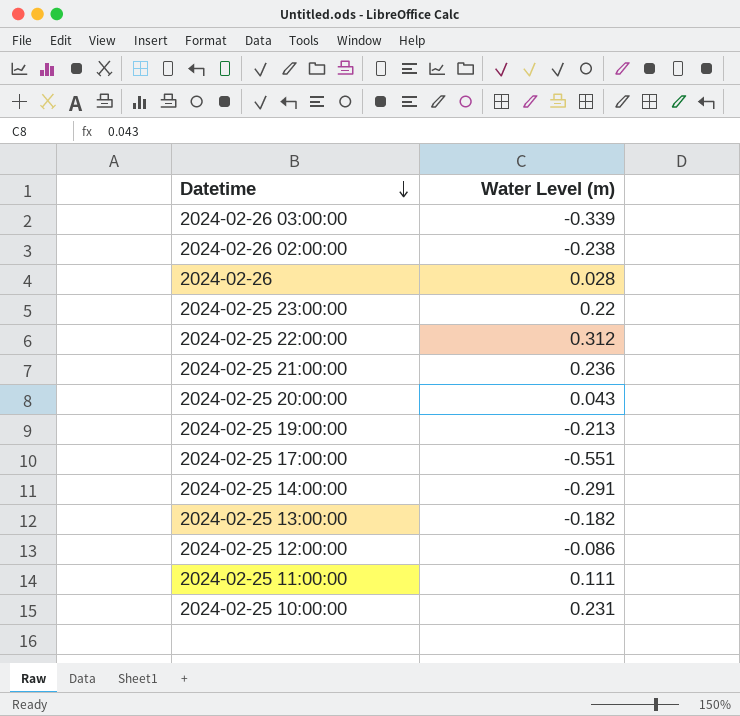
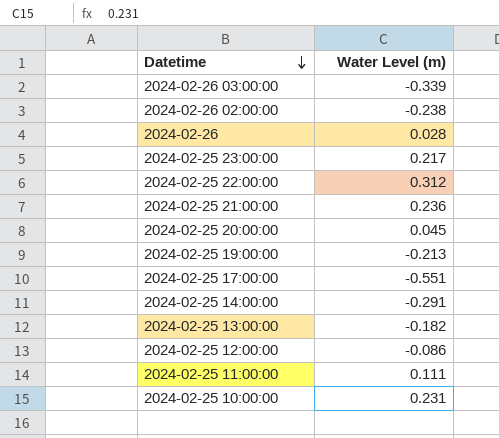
2024-02-25 23:00:00 | Water Level (m): 0.22 -> 0.217
2024-02-25 20:00:00 | Water Level (m): 0.043 -> 0.045

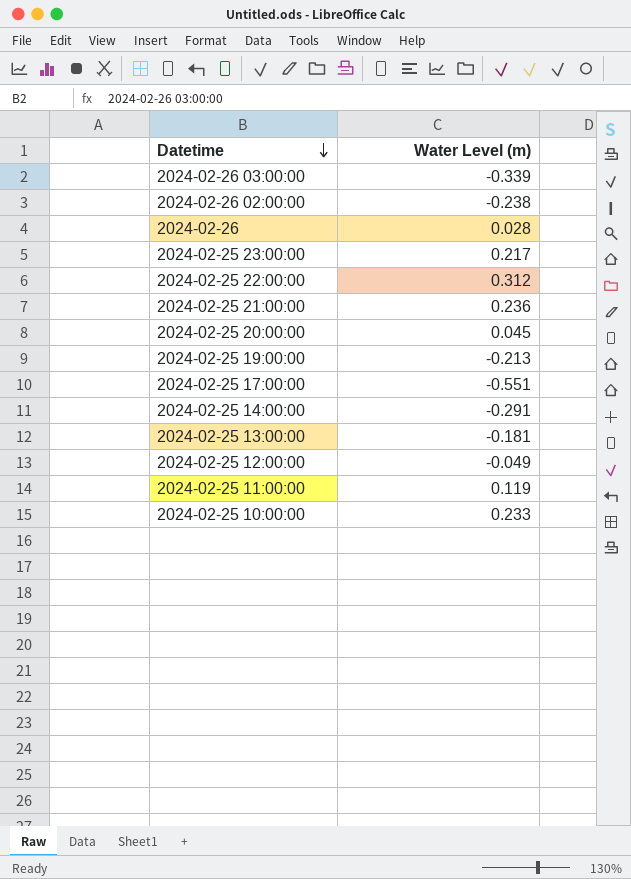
2024-02-25 13:00:00 | Water Level (m): -0.182 -> -0.181
2024-02-25 12:00:00 | Water Level (m): -0.086 -> -0.049
2024-02-25 11:00:00 | Water Level (m): 0.111 -> 0.119
2024-02-25 10:00:00 | Water Level (m): 0.231 -> 0.233

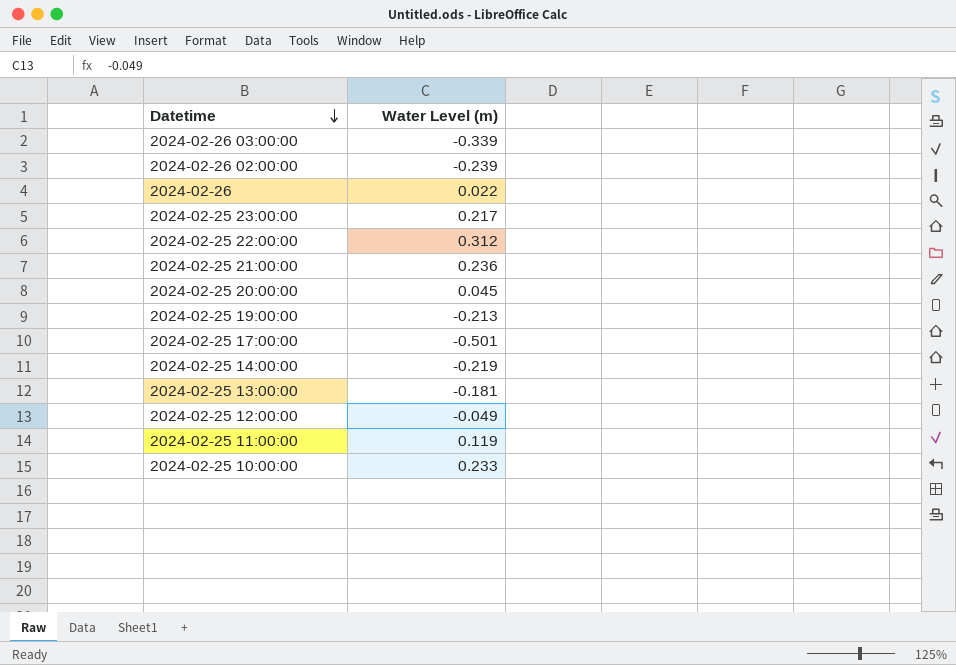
2024-02-26 02:00:00 | Water Level (m): -0.238 -> -0.239
2024-02-26 | Water Level (m): 0.028 -> 0.022
2024-02-25 17:00:00 | Water Level (m): -0.551 -> -0.501
2024-02-25 14:00:00 | Water Level (m): -0.291 -> -0.219

